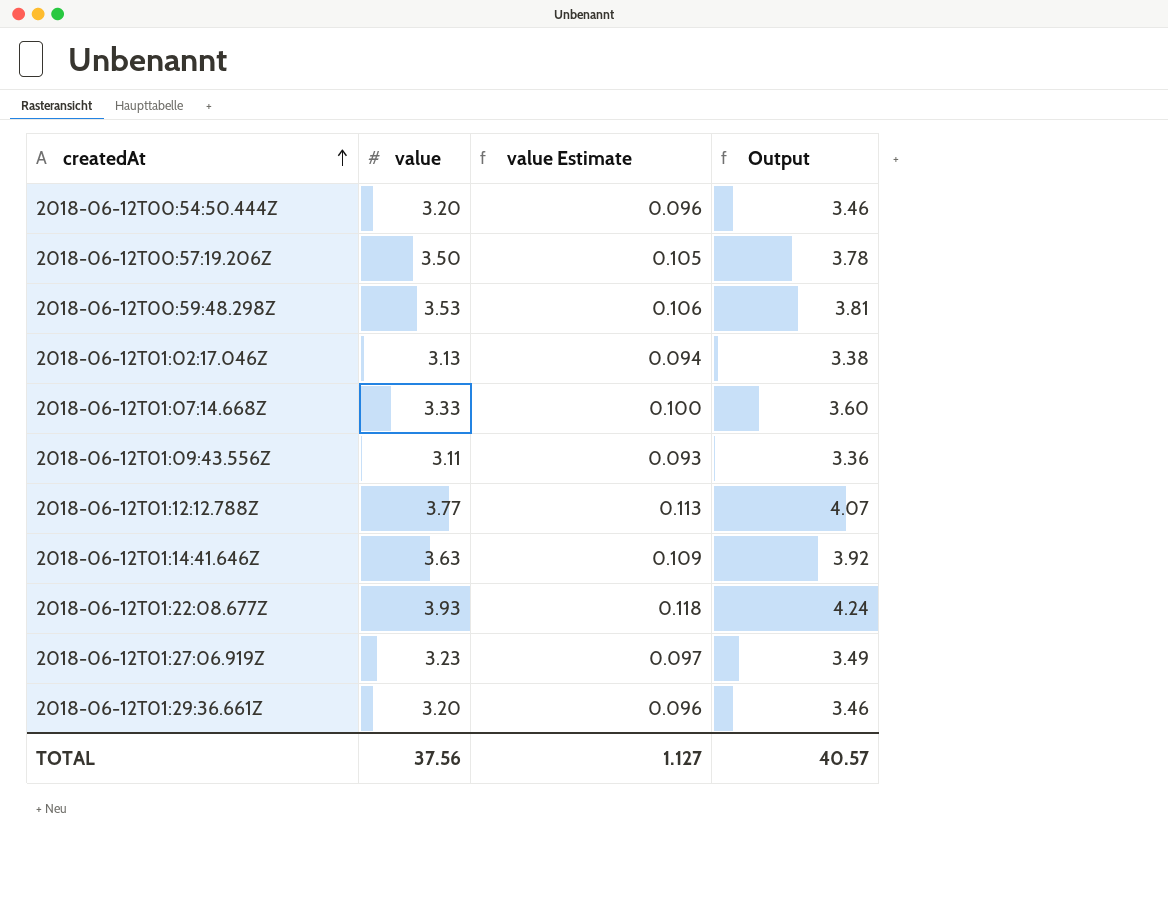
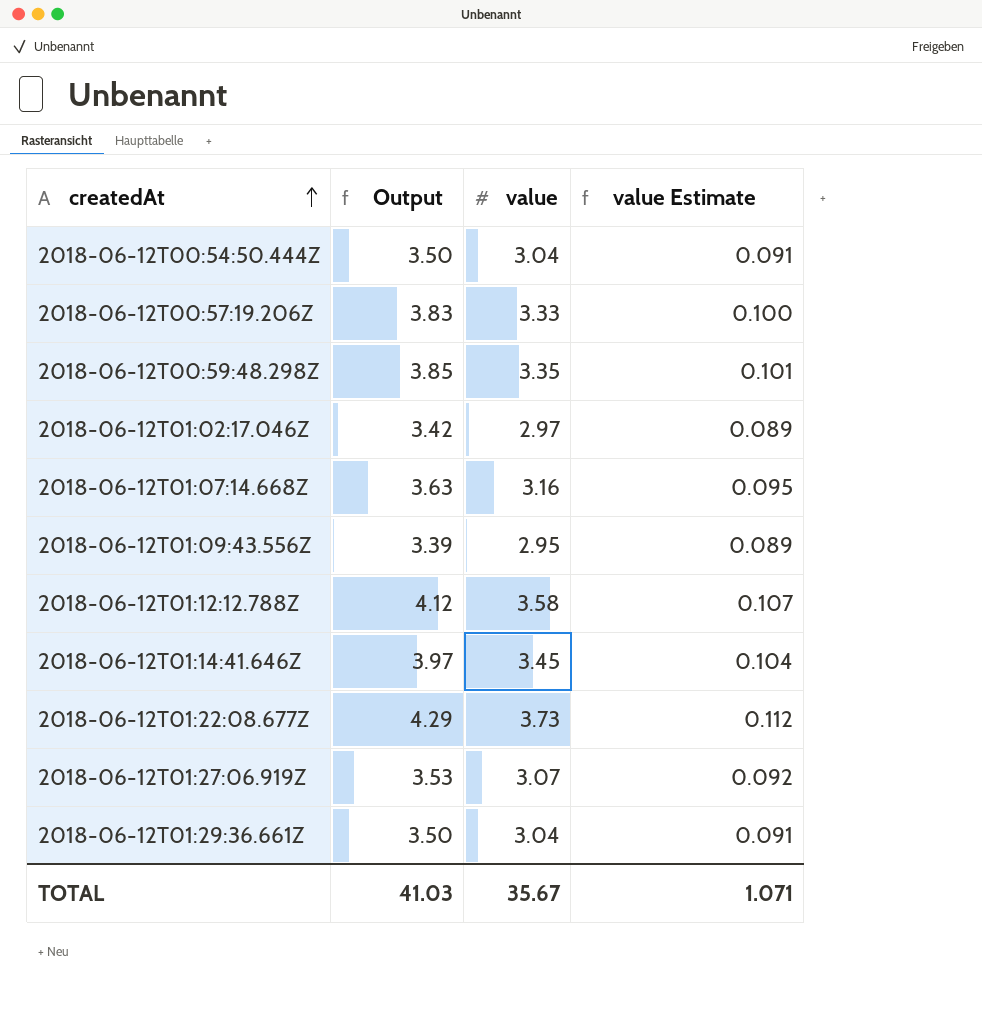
column Output | formula: [value] * 1.08 -> [value] * 1.15
column Output | position: 4 -> 2
2018-06-12T00:54:50.444Z | value: 3.20 -> 3.04
2018-06-12T00:54:50.444Z | value Estimate: 0.096 -> 0.091
2018-06-12T00:57:19.206Z | value: 3.50 -> 3.33
2018-06-12T00:57:19.206Z | value Estimate: 0.105 -> 0.100
2018-06-12T00:59:48.298Z | value: 3.53 -> 3.35
2018-06-12T00:59:48.298Z | value Estimate: 0.106 -> 0.101
2018-06-12T01:02:17.046Z | value: 3.13 -> 2.97
2018-06-12T01:02:17.046Z | value Estimate: 0.094 -> 0.089
2018-06-12T01:07:14.668Z | value: 3.33 -> 3.16
2018-06-12T01:07:14.668Z | value Estimate: 0.100 -> 0.095
2018-06-12T01:09:43.556Z | value: 3.11 -> 2.95
2018-06-12T01:09:43.556Z | value Estimate: 0.093 -> 0.089
2018-06-12T01:12:12.788Z | value: 3.77 -> 3.58
2018-06-12T01:12:12.788Z | value Estimate: 0.113 -> 0.107
2018-06-12T01:14:41.646Z | value: 3.63 -> 3.45
2018-06-12T01:14:41.646Z | value Estimate: 0.109 -> 0.104
2018-06-12T01:22:08.677Z | value: 3.93 -> 3.73
2018-06-12T01:22:08.677Z | value Estimate: 0.118 -> 0.112
2018-06-12T01:27:06.919Z | value: 3.23 -> 3.07
2018-06-12T01:27:06.919Z | value Estimate: 0.097 -> 0.092
2018-06-12T01:29:36.661Z | value: 3.20 -> 3.04
2018-06-12T01:29:36.661Z | value Estimate: 0.096 -> 0.091
TOTAL | Output: 40.57 -> 41.03
TOTAL | value: 37.56 -> 35.67
TOTAL | value Estimate: 1.127 -> 1.071

